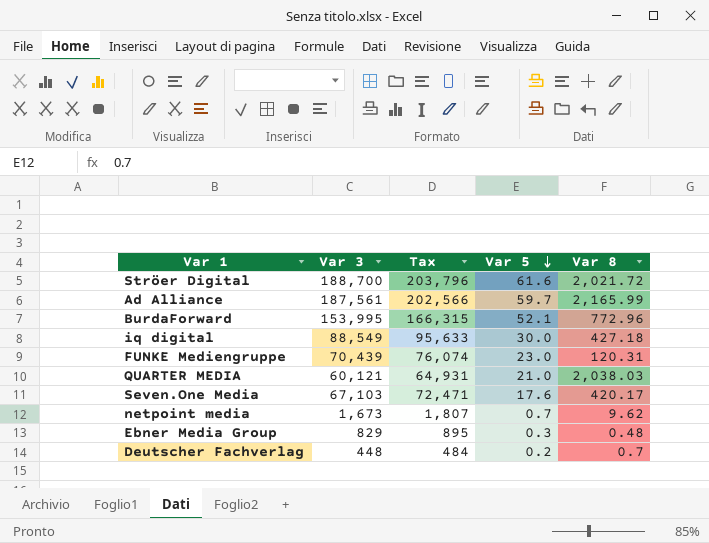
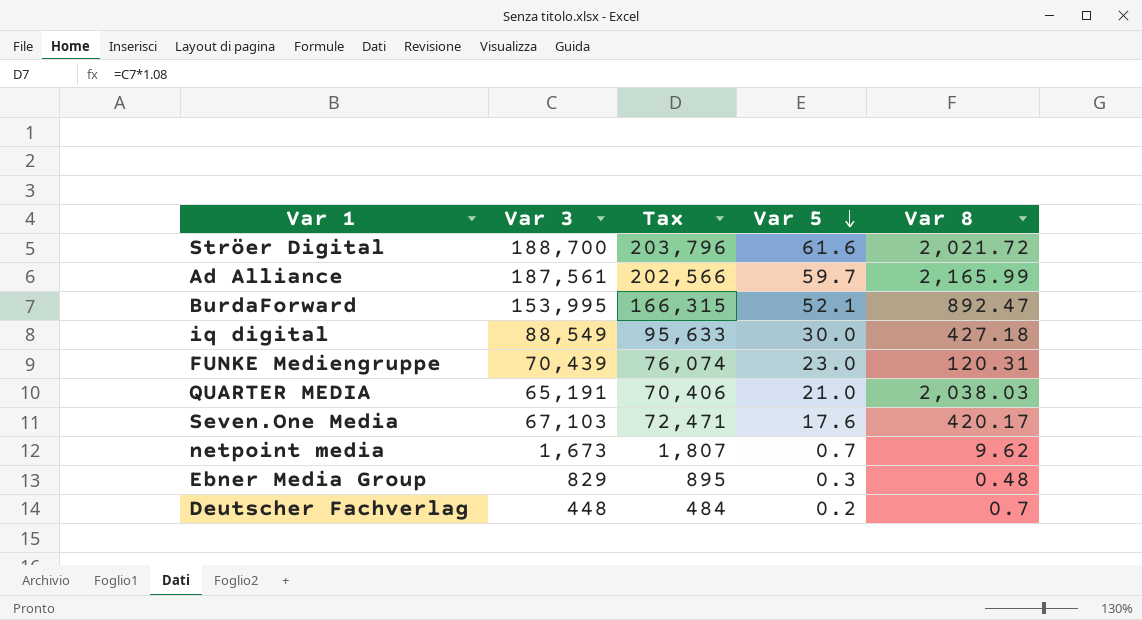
BurdaForward | Var 8: 772.96 -> 892.47
QUARTER MEDIA | Var 3: 60,121 -> 65,191
QUARTER MEDIA | Tax: 64,931 -> 70,406

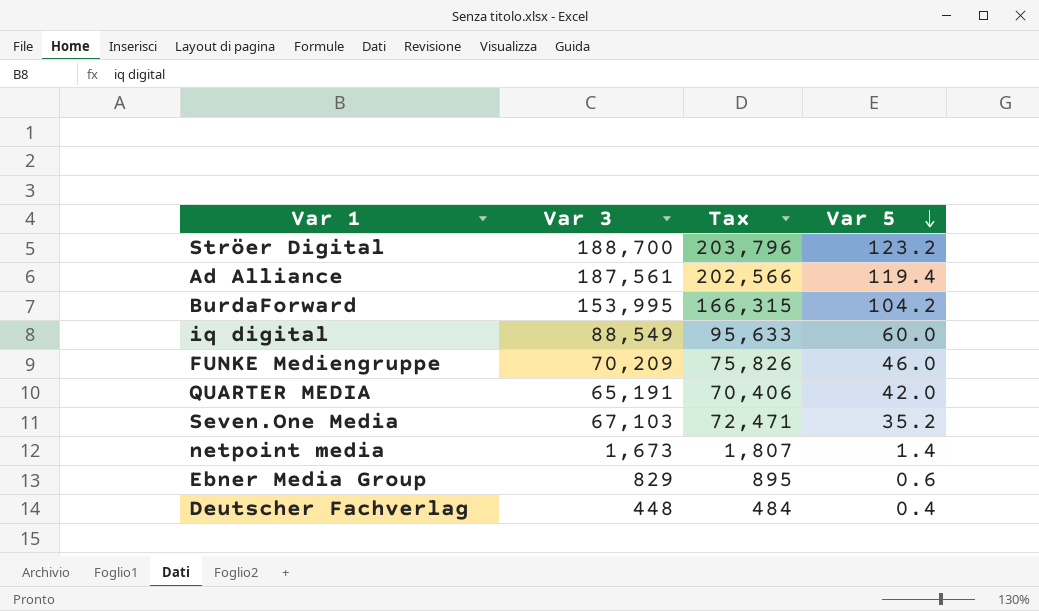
column Var 8 | position: 5 -> none
Ströer Digital | Var 5: 61.6 -> 123.2
Ad Alliance | Var 5: 59.7 -> 119.4
BurdaForward | Var 5: 52.1 -> 104.2
iq digital | Var 5: 30.0 -> 60.0
FUNKE Mediengruppe | Var 3: 70,439 -> 70,209
FUNKE Mediengruppe | Tax: 76,074 -> 75,826
FUNKE Mediengruppe | Var 5: 23.0 -> 46.0
QUARTER MEDIA | Var 5: 21.0 -> 42.0
Seven.One Media | Var 5: 17.6 -> 35.2
netpoint media | Var 5: 0.7 -> 1.4
Ebner Media Group | Var 5: 0.3 -> 0.6
Deutscher Fachverlag | Var 5: 0.2 -> 0.4

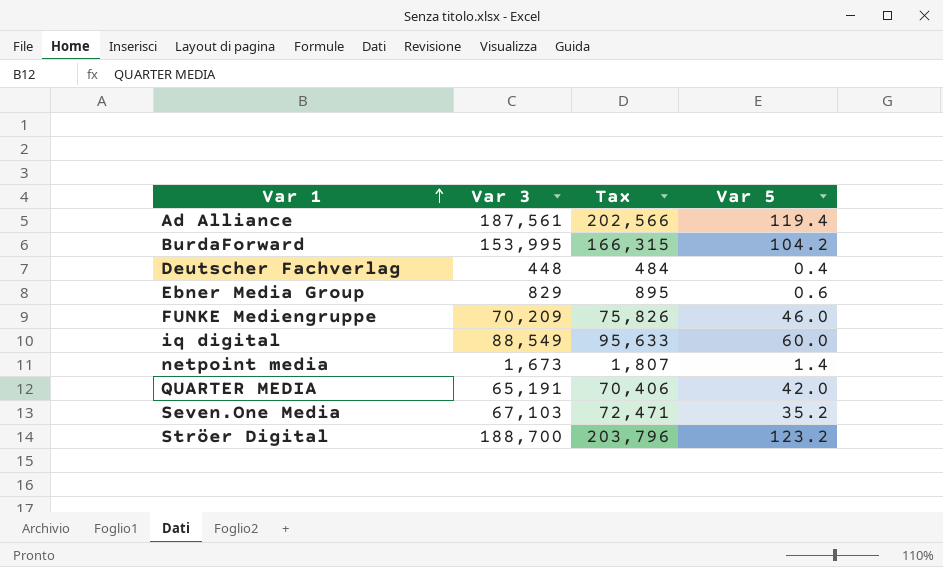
row order: Var 5 descending -> Var 1 ascending

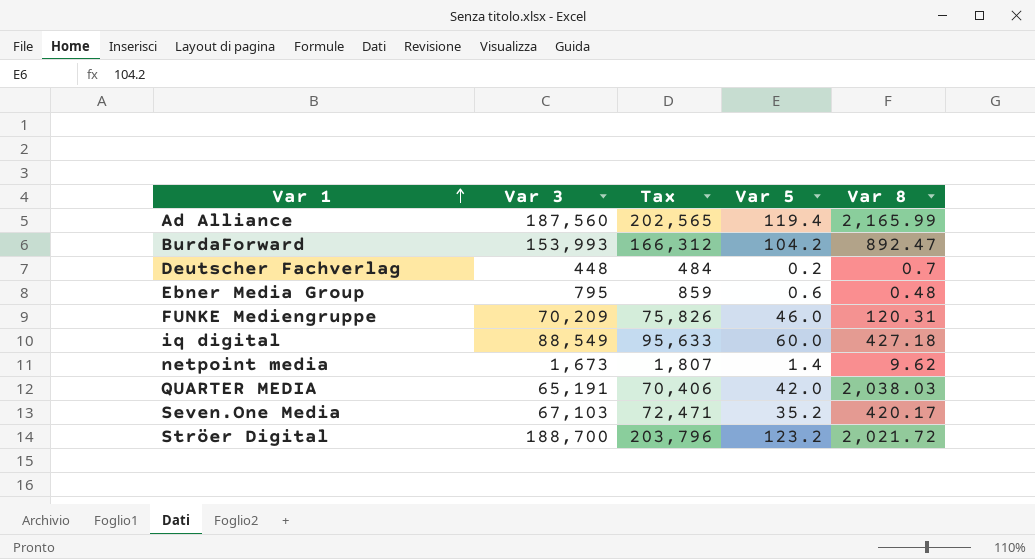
column Var 8 | position: none -> 5
Ad Alliance | Var 3: 187,561 -> 187,560
Ad Alliance | Tax: 202,566 -> 202,565
BurdaForward | Var 3: 153,995 -> 153,993
BurdaForward | Tax: 166,315 -> 166,312
Deutscher Fachverlag | Var 5: 0.4 -> 0.2
Ebner Media Group | Var 3: 829 -> 795
Ebner Media Group | Tax: 895 -> 859

